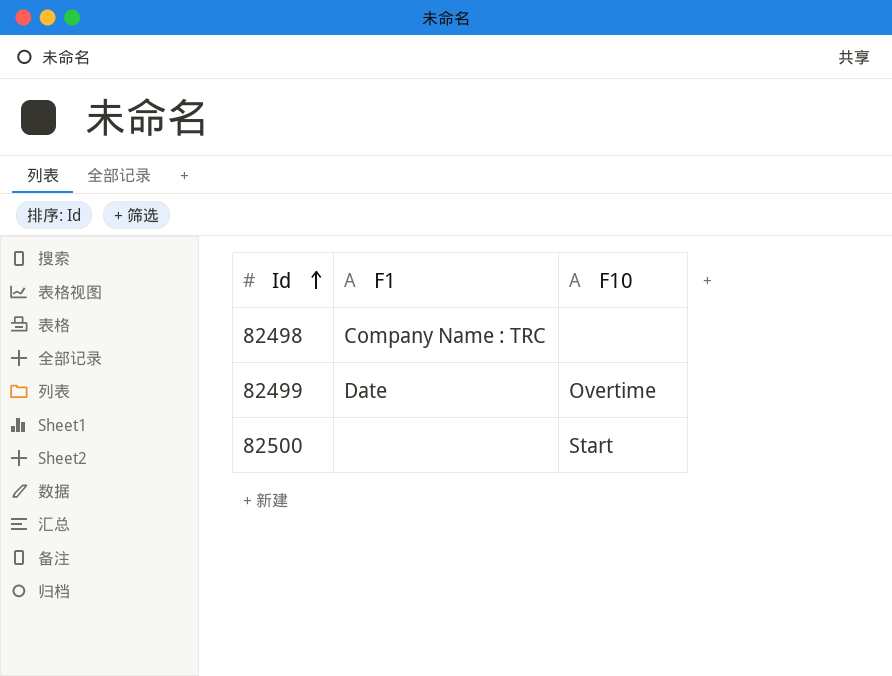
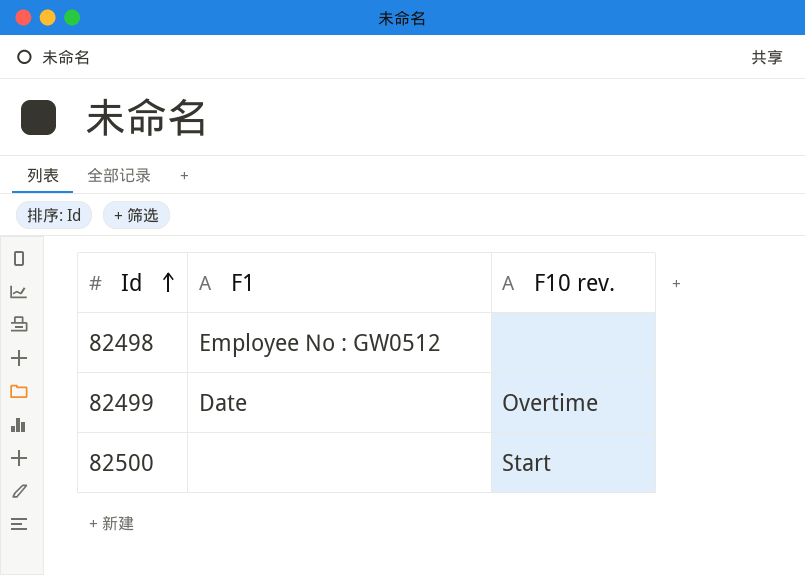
column name: F10 -> F10 rev.
82498 | F1: Company Name : TRC -> Employee No : GW0512

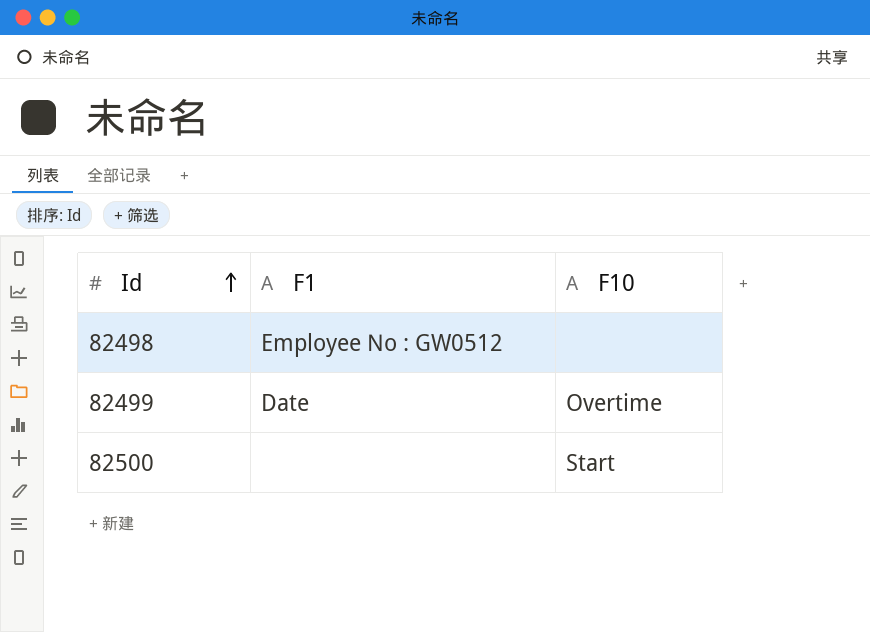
column name: F10 rev. -> F10

